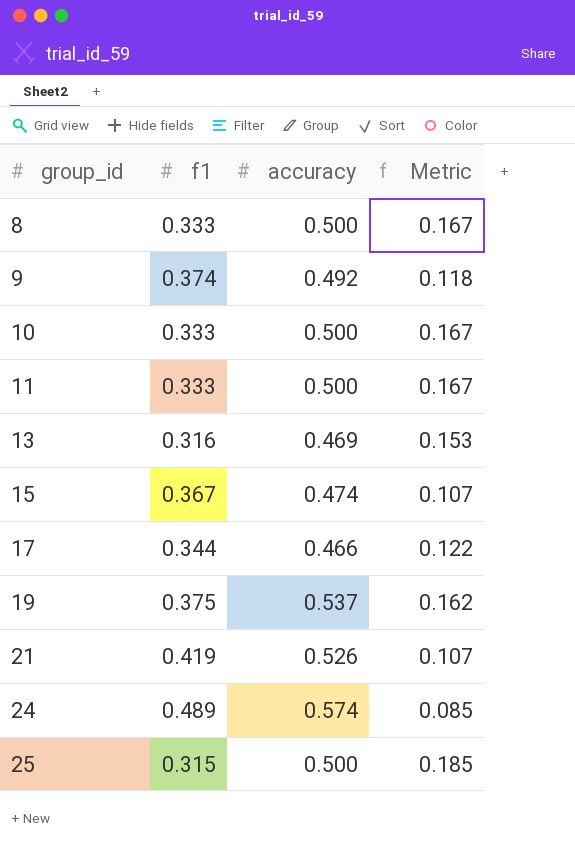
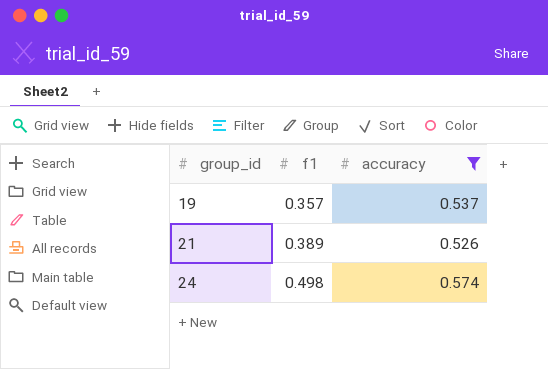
filter: none -> accuracy >= 0.526
column Metric | formula: [accuracy] - [f1] -> none
19 | f1: 0.375 -> 0.357
21 | f1: 0.419 -> 0.389
24 | f1: 0.489 -> 0.498

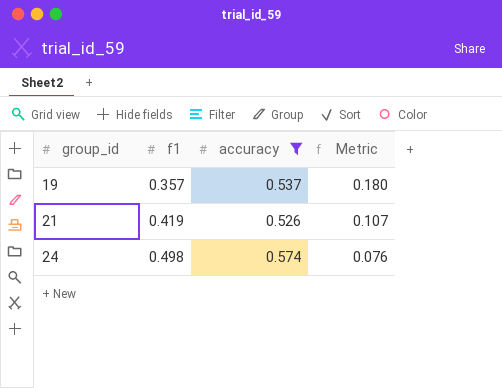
column Metric | formula: none -> [accuracy] - [f1]
21 | f1: 0.389 -> 0.419

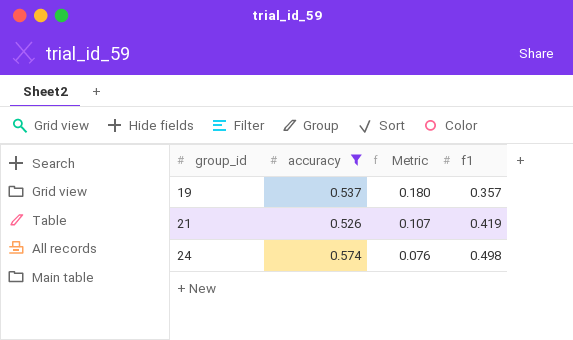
column f1 | position: 2 -> 4

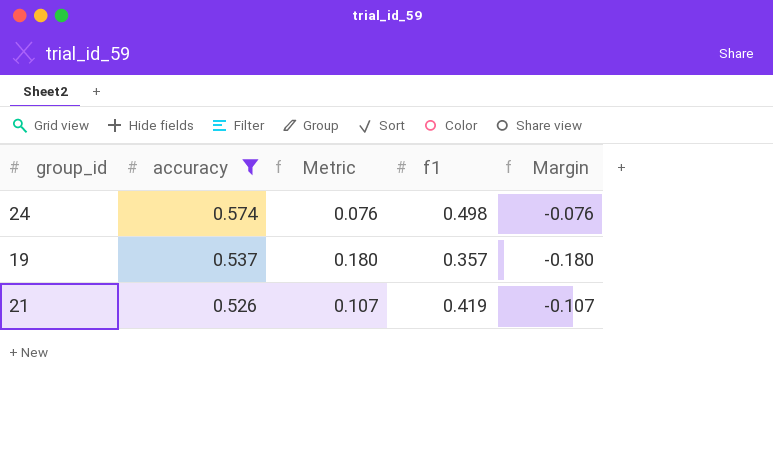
row order: group_id ascending -> accuracy descending
column Margin | formula: none -> [f1] - [accuracy]

